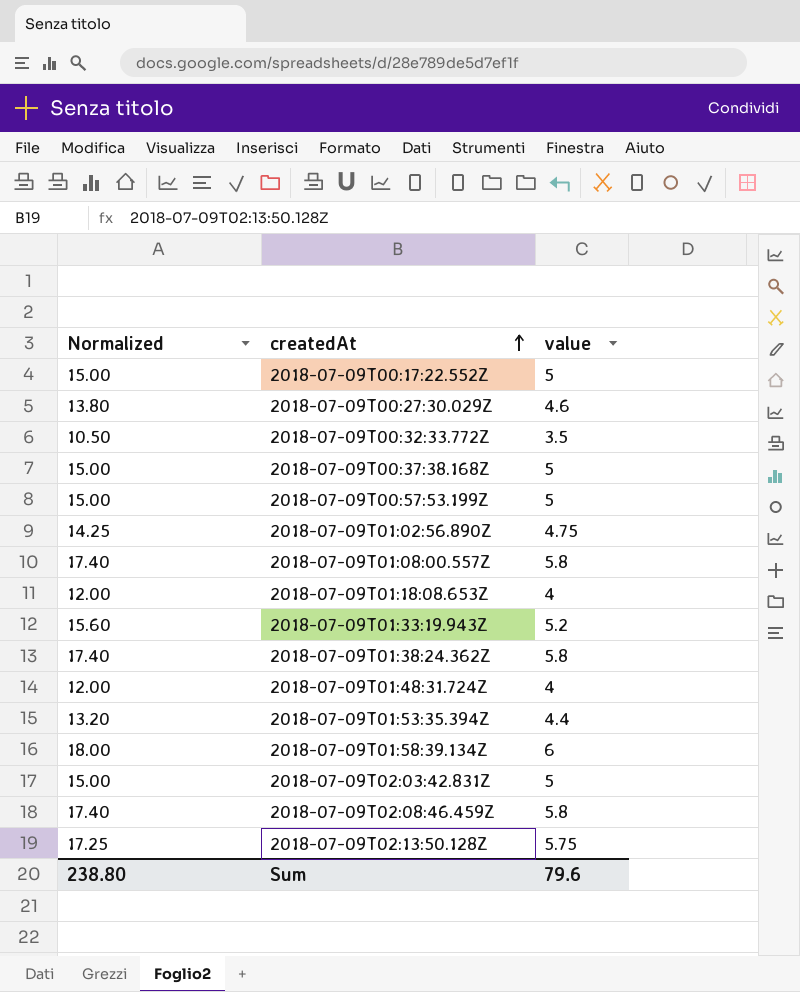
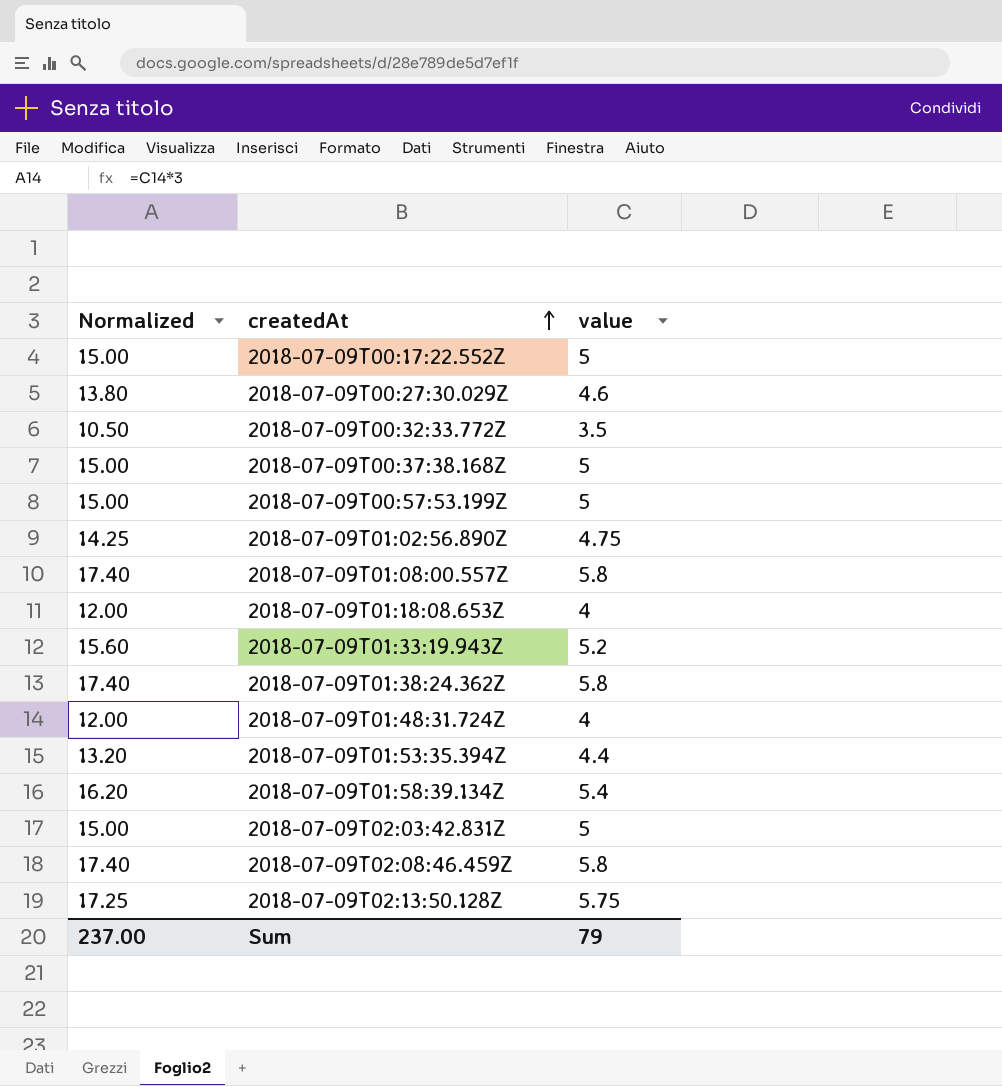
2018-07-09T01:58:39.134Z | Normalized: 18.00 -> 16.20
2018-07-09T01:58:39.134Z | value: 6 -> 5.4
Sum | Normalized: 238.80 -> 237.00
Sum | value: 79.6 -> 79

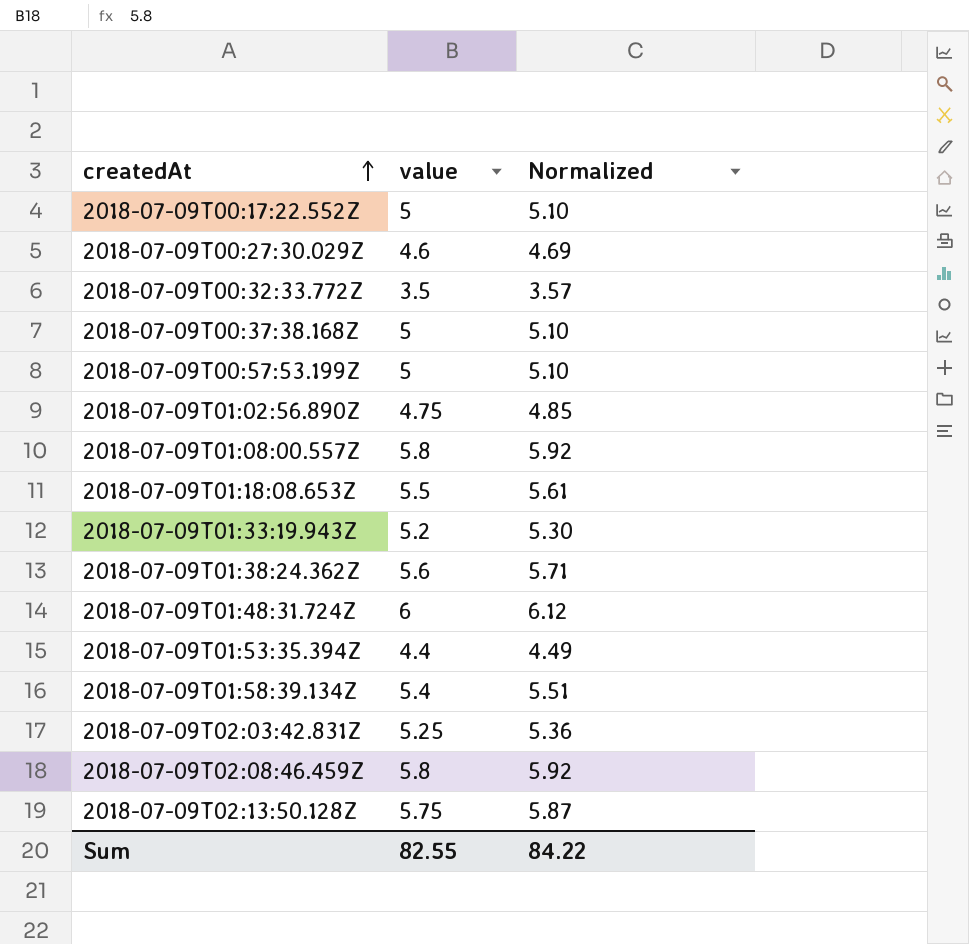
column Normalized | formula: [value] * 3 -> [value] * 1.02
column Normalized | position: 1 -> 3
2018-07-09T01:18:08.653Z | value: 4 -> 5.5
2018-07-09T01:38:24.362Z | value: 5.8 -> 5.6
2018-07-09T01:48:31.724Z | value: 4 -> 6
2018-07-09T02:03:42.831Z | value: 5 -> 5.25
Sum | value: 79 -> 82.55
Sum | Normalized: 237.00 -> 84.22

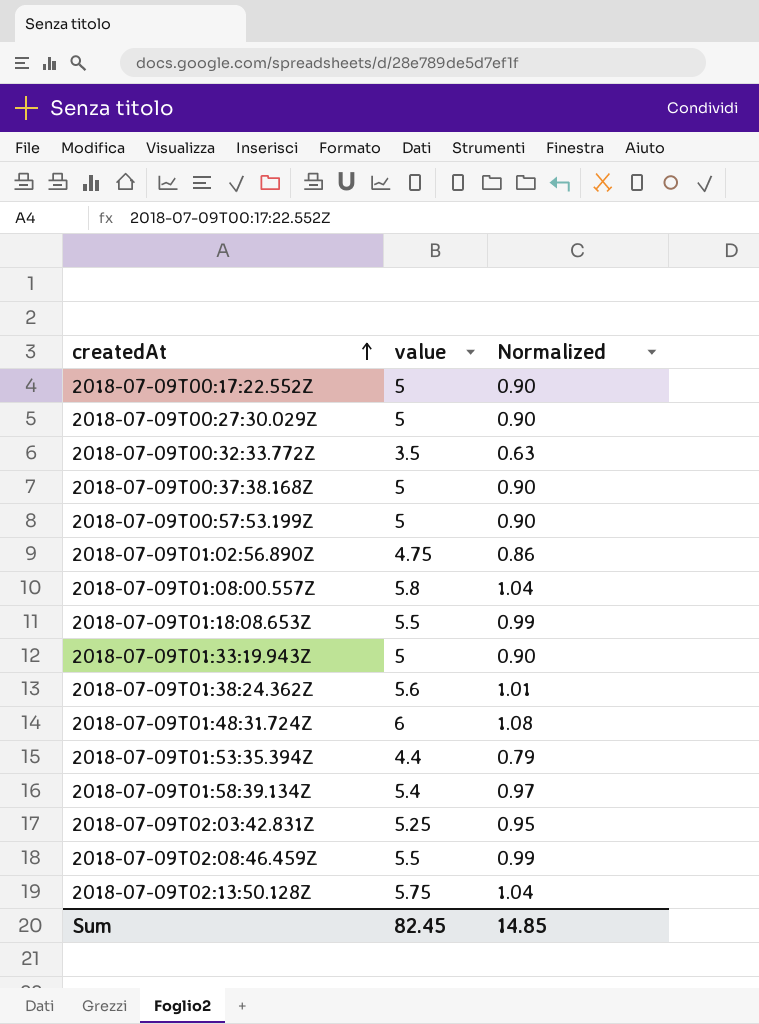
column Normalized | formula: [value] * 1.02 -> [value] * 0.18
2018-07-09T00:27:30.029Z | value: 4.6 -> 5
2018-07-09T01:33:19.943Z | value: 5.2 -> 5
2018-07-09T02:08:46.459Z | value: 5.8 -> 5.5
Sum | value: 82.55 -> 82.45
Sum | Normalized: 84.22 -> 14.85

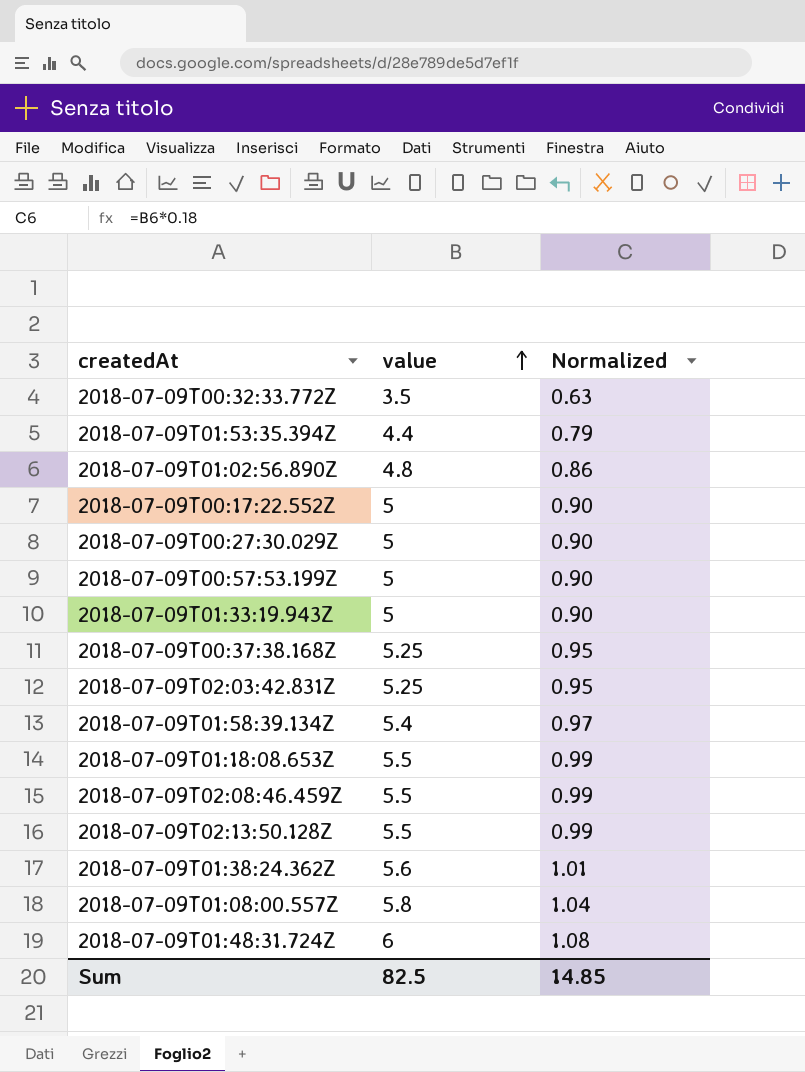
row order: createdAt ascending -> value ascending
2018-07-09T01:02:56.890Z | value: 4.75 -> 4.8
2018-07-09T00:37:38.168Z | value: 5 -> 5.25
2018-07-09T00:37:38.168Z | Normalized: 0.90 -> 0.95
2018-07-09T02:13:50.128Z | value: 5.75 -> 5.5
2018-07-09T02:13:50.128Z | Normalized: 1.04 -> 0.99
Sum | value: 82.45 -> 82.5

